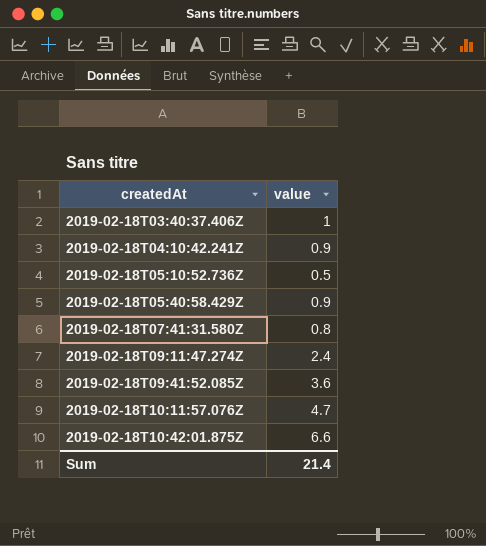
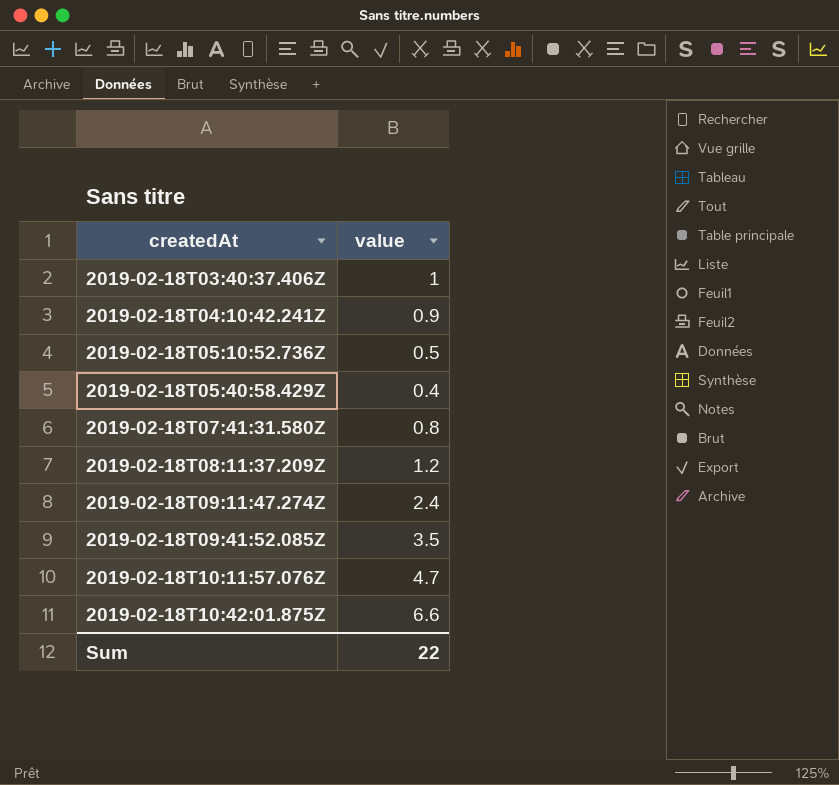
2019-02-18T05:40:58.429Z | value: 0.9 -> 0.4
row 2019-02-18T08:11:37.209Z: none -> 1.2
2019-02-18T09:41:52.085Z | value: 3.6 -> 3.5
Sum | value: 21.4 -> 22

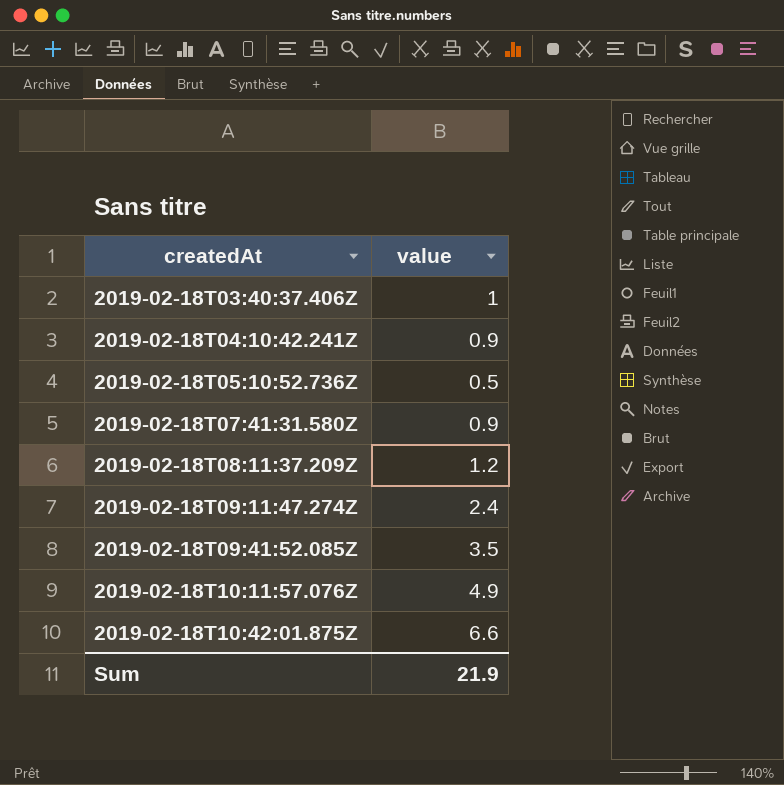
row 2019-02-18T05:40:58.429Z: 0.4 -> none
2019-02-18T07:41:31.580Z | value: 0.8 -> 0.9
2019-02-18T10:11:57.076Z | value: 4.7 -> 4.9
Sum | value: 22 -> 21.9

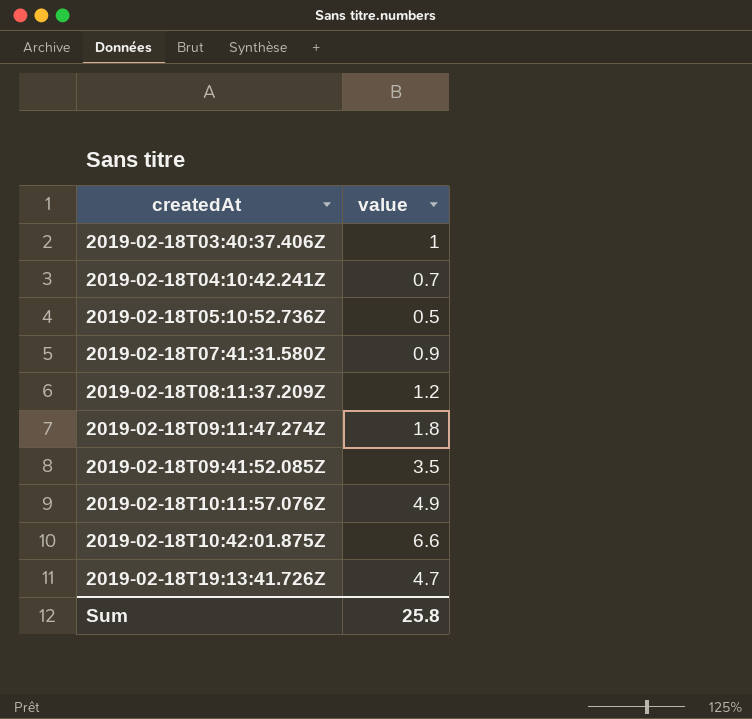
2019-02-18T04:10:42.241Z | value: 0.9 -> 0.7
2019-02-18T09:11:47.274Z | value: 2.4 -> 1.8
row 2019-02-18T19:13:41.726Z: none -> 4.7
Sum | value: 21.9 -> 25.8

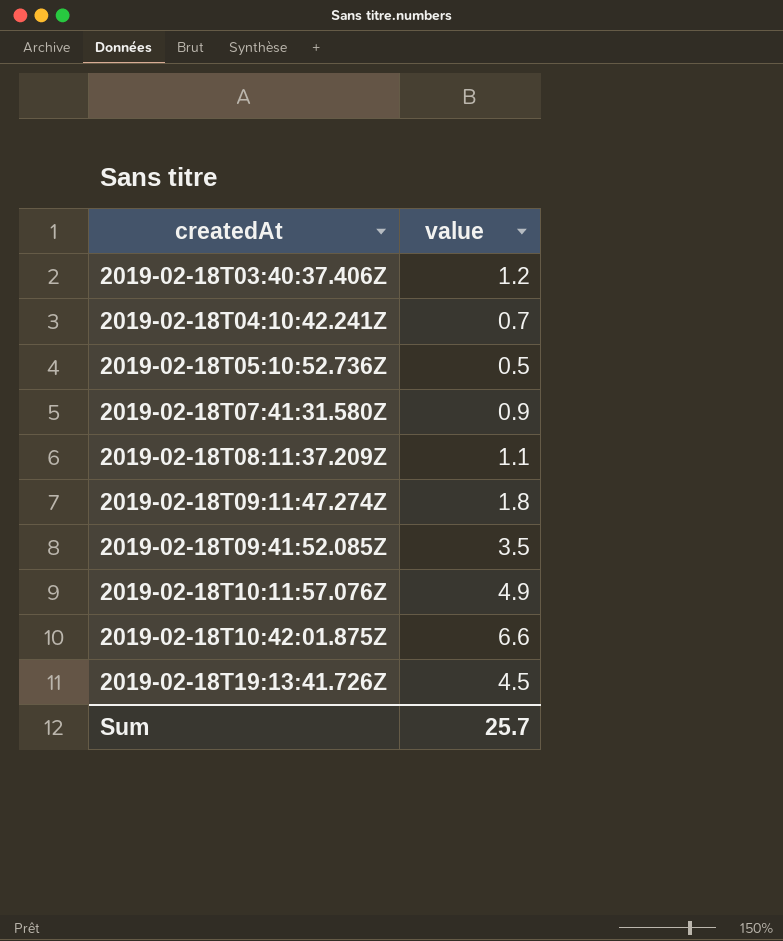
2019-02-18T03:40:37.406Z | value: 1 -> 1.2
2019-02-18T08:11:37.209Z | value: 1.2 -> 1.1
2019-02-18T19:13:41.726Z | value: 4.7 -> 4.5
Sum | value: 25.8 -> 25.7

